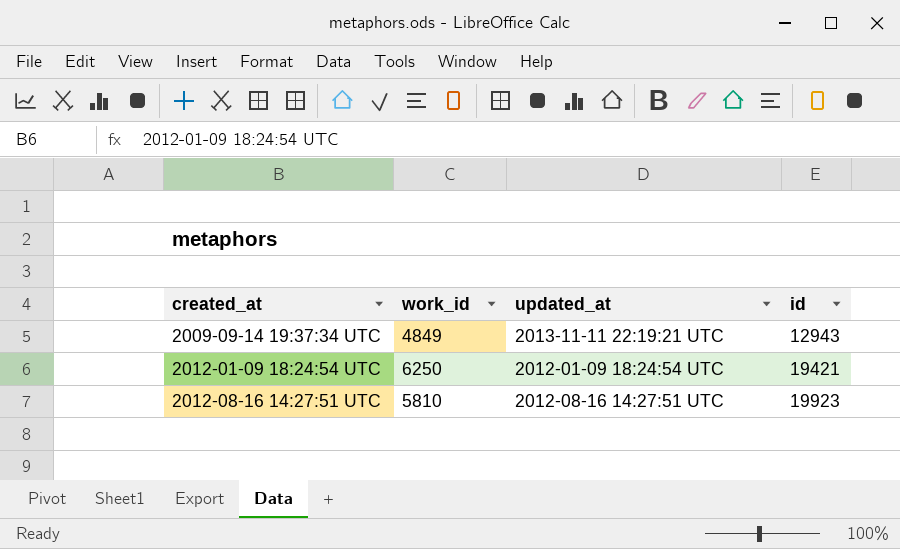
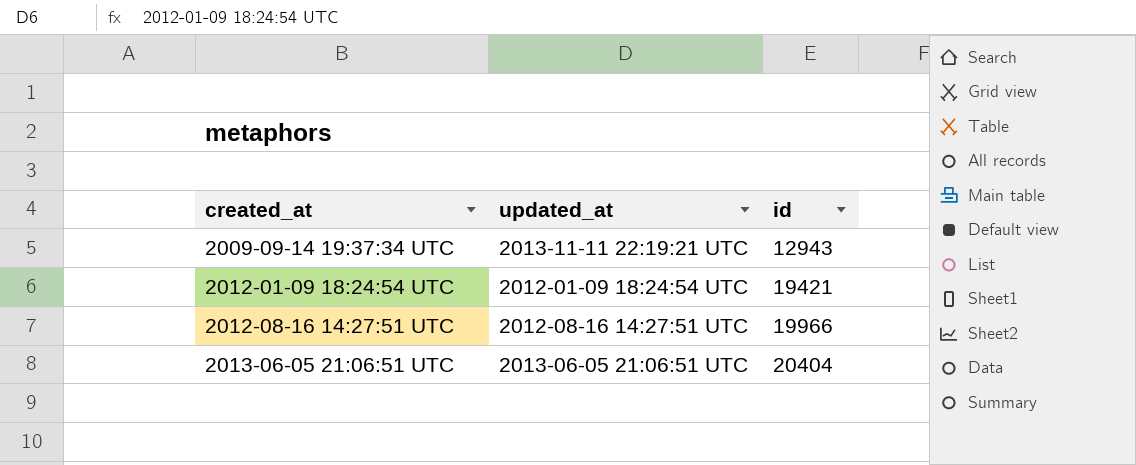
column work_id | position: 2 -> none
2012-08-16 14:27:51 UTC | id: 19923 -> 19966
row 2013-06-05 21:06:51 UTC: none -> 2013-06-05 21:06:51 UTC | 20404

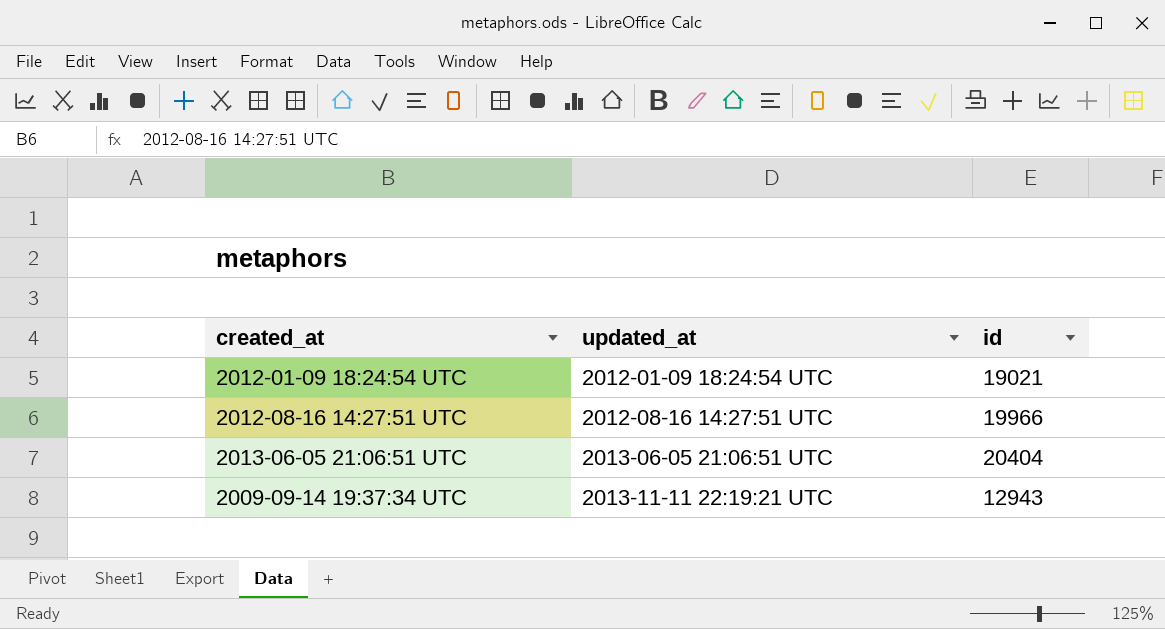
row order: created_at ascending -> updated_at ascending
2012-01-09 18:24:54 UTC | id: 19421 -> 19021

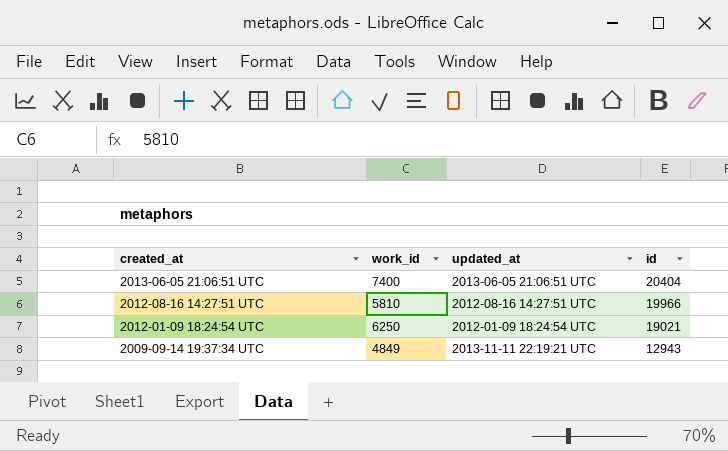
row order: updated_at ascending -> created_at descending
column work_id | position: none -> 2

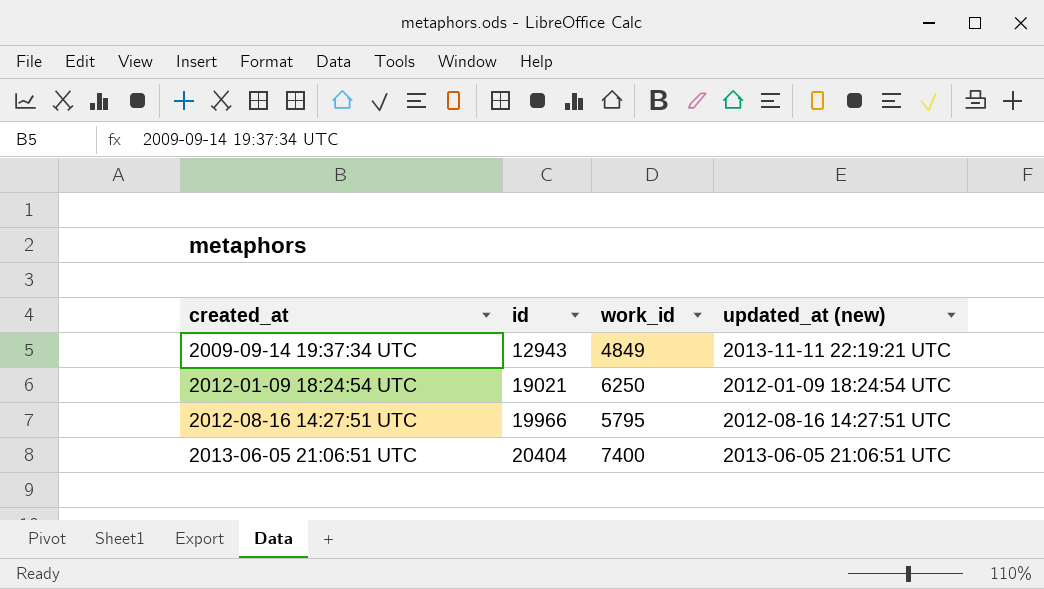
row order: created_at descending -> created_at ascending
column id | position: 4 -> 2
column name: updated_at -> updated_at (new)
2012-08-16 14:27:51 UTC | work_id: 5810 -> 5795

